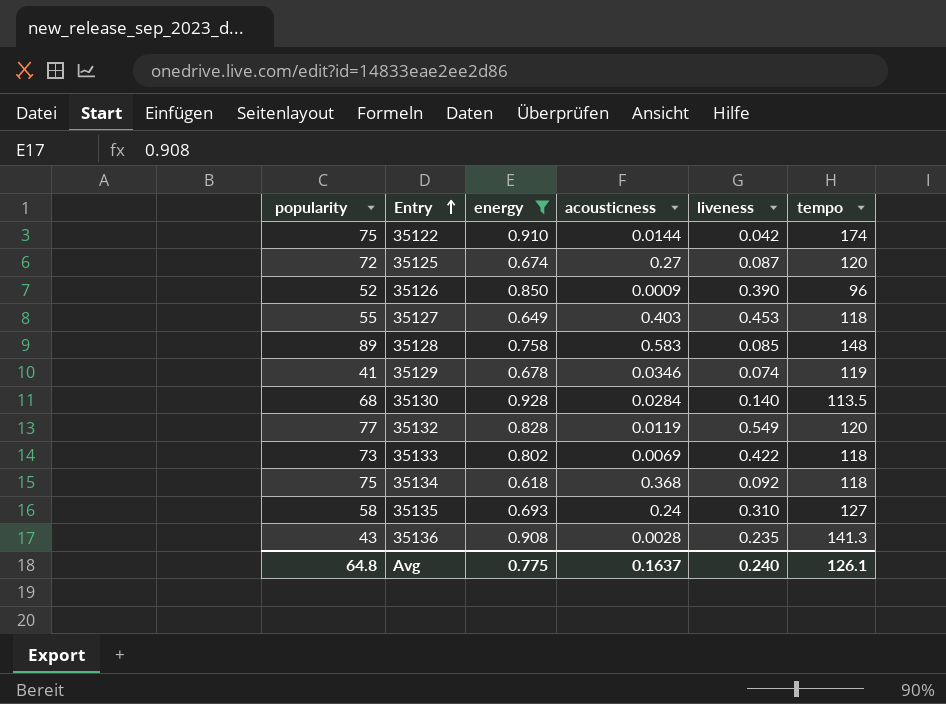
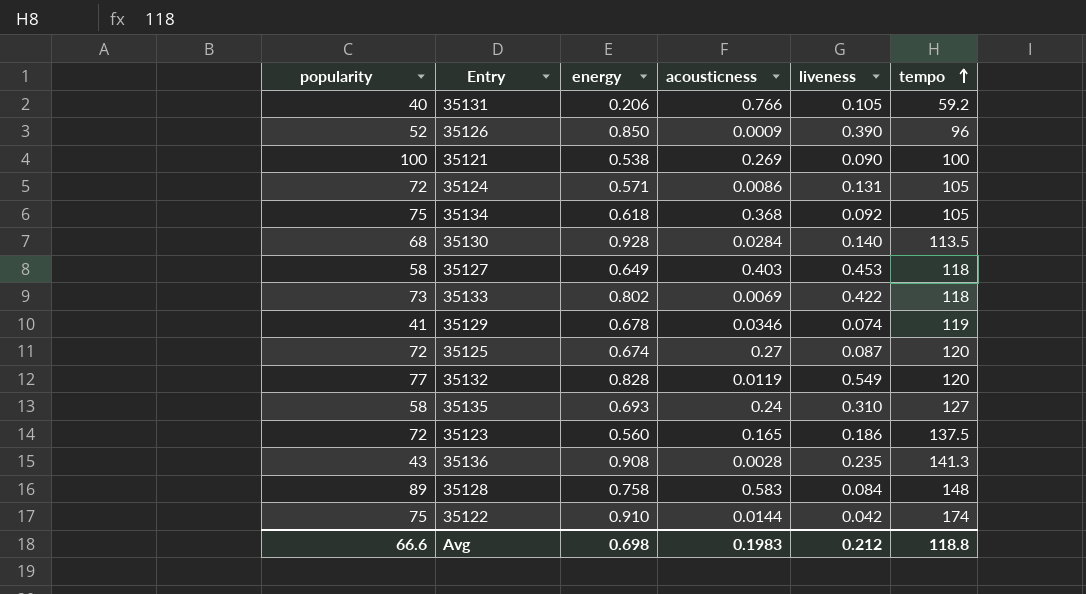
filter: energy >= 0.618 -> none
row order: Entry ascending -> tempo ascending
35134 | tempo: 118 -> 105
35127 | popularity: 55 -> 58
35128 | liveness: 0.085 -> 0.084
Avg | popularity: 64.8 -> 66.6
Avg | energy: 0.775 -> 0.698
Avg | acousticness: 0.1637 -> 0.1983
Avg | liveness: 0.240 -> 0.212
Avg | tempo: 126.1 -> 118.8

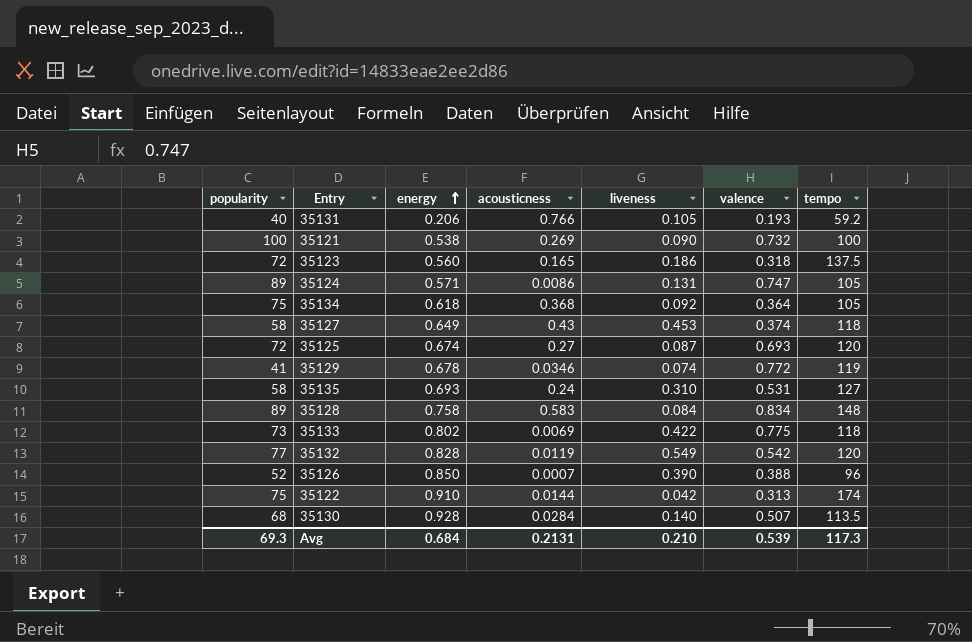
row order: tempo ascending -> energy ascending
column valence | position: none -> 6
row 35136: 43 | 0.908 | 0.0028 | 0.235 | 141.3 -> none
35124 | popularity: 72 -> 89
35127 | acousticness: 0.403 -> 0.43
35126 | acousticness: 0.0009 -> 0.0007
Avg | popularity: 66.6 -> 69.3
Avg | energy: 0.698 -> 0.684
Avg | acousticness: 0.1983 -> 0.2131
Avg | liveness: 0.212 -> 0.210
Avg | tempo: 118.8 -> 117.3

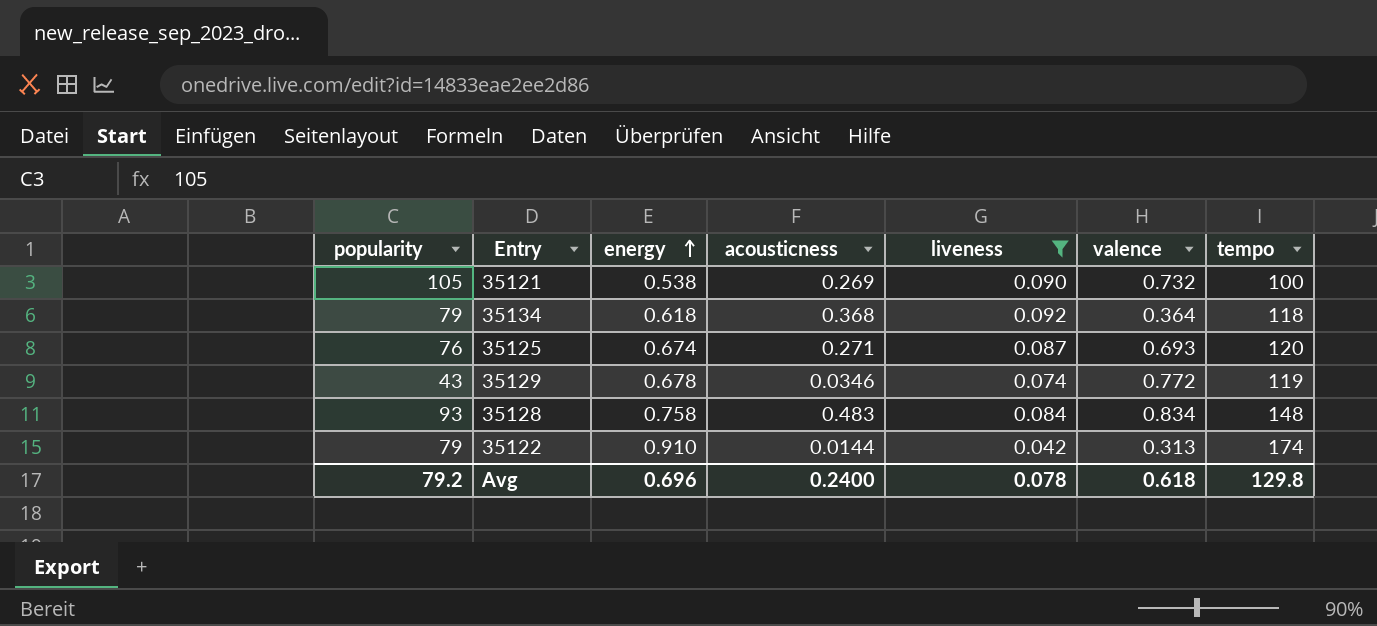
filter: none -> liveness <= 0.092
35121 | popularity: 100 -> 105
35134 | popularity: 75 -> 79
35134 | tempo: 105 -> 118
35125 | popularity: 72 -> 76
35125 | acousticness: 0.27 -> 0.271
35129 | popularity: 41 -> 43
35128 | popularity: 89 -> 93
35128 | acousticness: 0.583 -> 0.483
35122 | popularity: 75 -> 79
Avg | popularity: 69.3 -> 79.2
Avg | energy: 0.684 -> 0.696
Avg | acousticness: 0.2131 -> 0.2400
Avg | liveness: 0.210 -> 0.078
Avg | valence: 0.539 -> 0.618
Avg | tempo: 117.3 -> 129.8

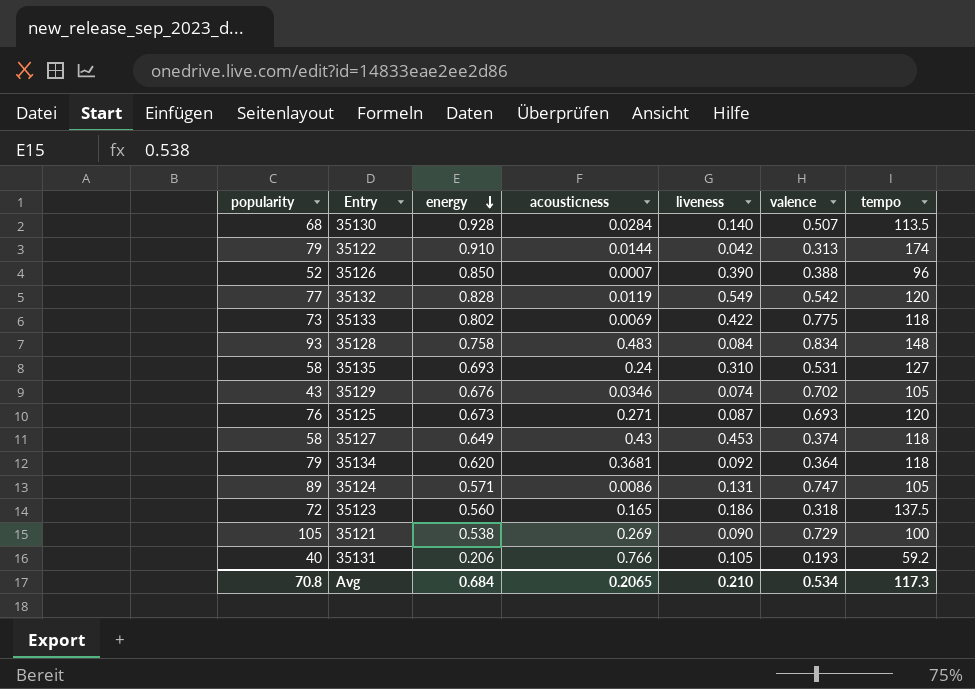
filter: liveness <= 0.092 -> none
row order: energy ascending -> energy descending
35129 | energy: 0.678 -> 0.676
35129 | valence: 0.772 -> 0.702
35129 | tempo: 119 -> 105
35125 | energy: 0.674 -> 0.673
35134 | energy: 0.618 -> 0.620
35134 | acousticness: 0.368 -> 0.3681
35121 | valence: 0.732 -> 0.729
Avg | popularity: 79.2 -> 70.8
Avg | energy: 0.696 -> 0.684
Avg | acousticness: 0.2400 -> 0.2065
Avg | liveness: 0.078 -> 0.210
Avg | valence: 0.618 -> 0.534
Avg | tempo: 129.8 -> 117.3

